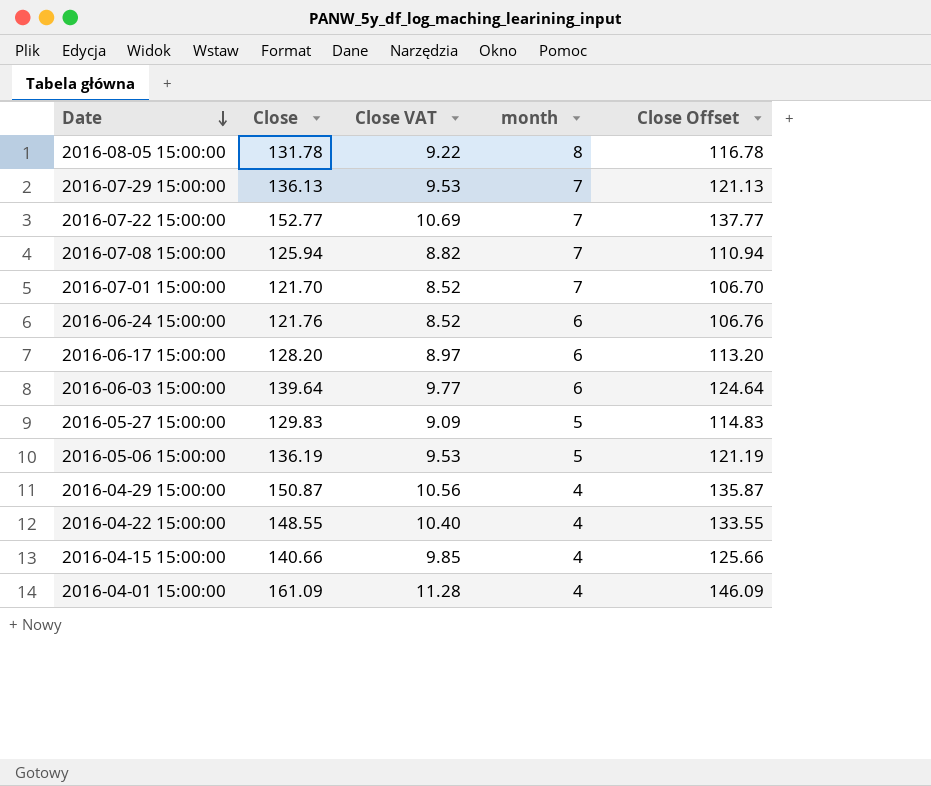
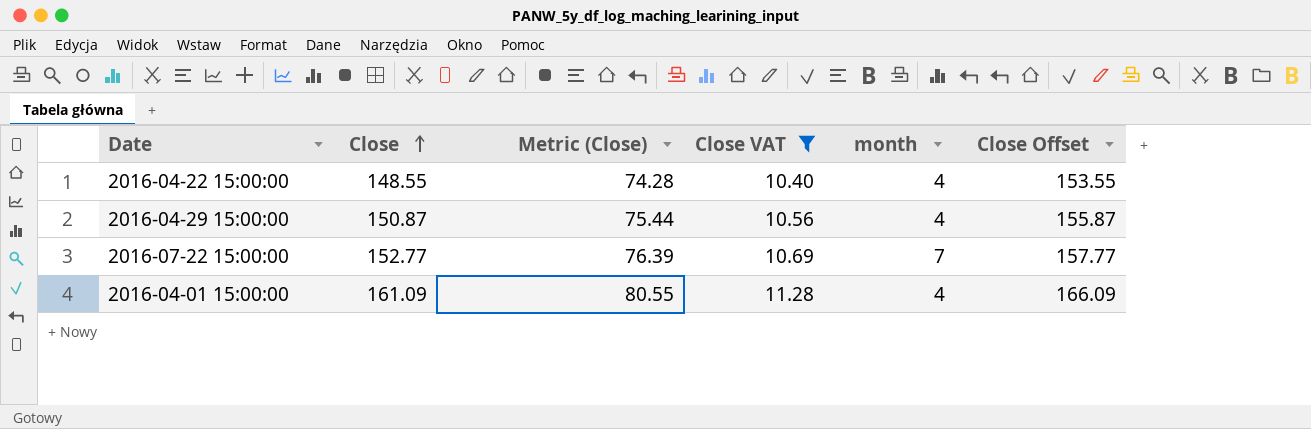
filter: none -> Close VAT >= 10.40
row order: Date descending -> Close ascending
column Metric (Close) | formula: none -> [Close] * 0.5
column Close Offset | formula: [Close] - 15 -> [Close] + 5

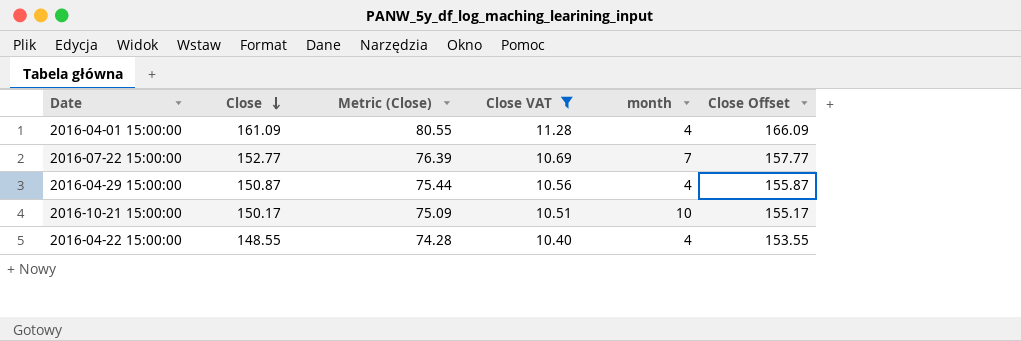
row order: Close ascending -> Close descending
row 2016-10-21 15:00:00: none -> 150.17 | 75.09 | 10.51 | 10 | 155.17

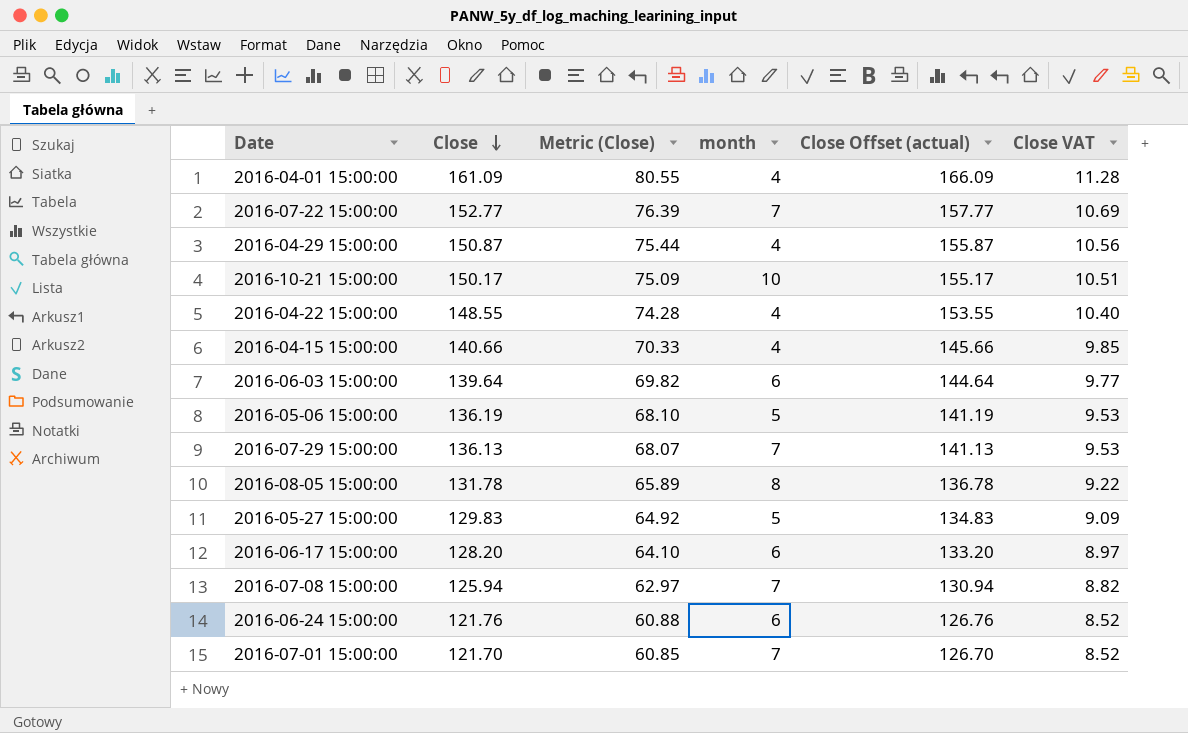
filter: Close VAT >= 10.40 -> none
column name: Close Offset -> Close Offset (actual)
column Close VAT | position: 4 -> 6

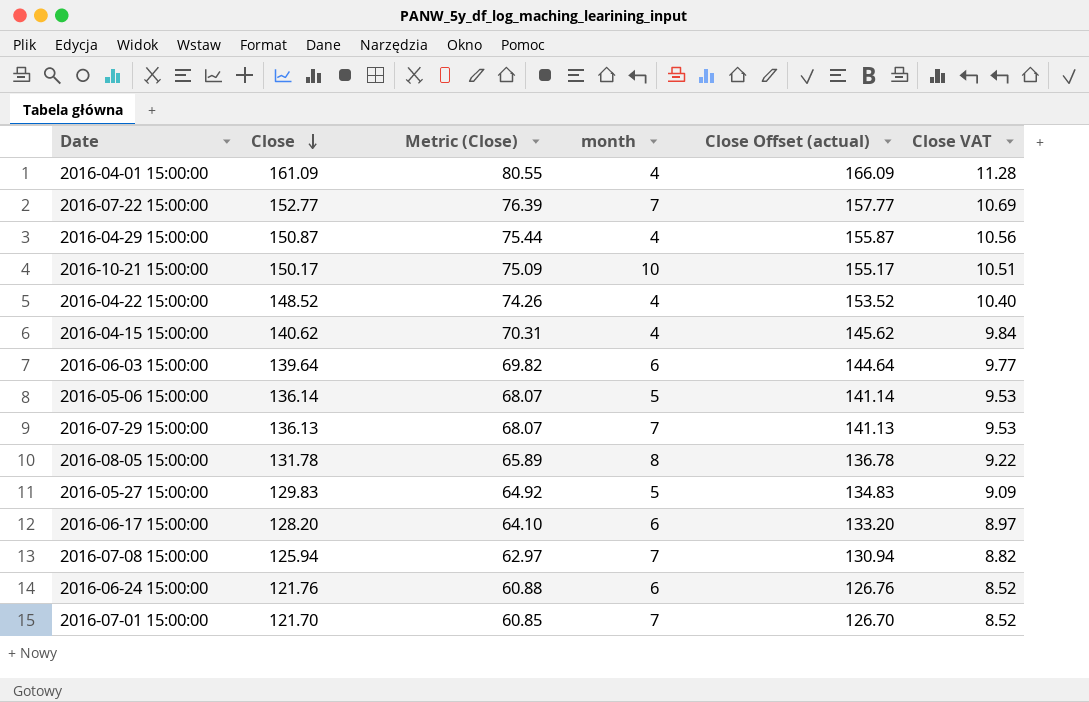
2016-04-22 15:00:00 | Close: 148.55 -> 148.52
2016-04-22 15:00:00 | Metric (Close): 74.28 -> 74.26
2016-04-22 15:00:00 | Close Offset (actual): 153.55 -> 153.52
2016-04-15 15:00:00 | Close: 140.66 -> 140.62
2016-04-15 15:00:00 | Metric (Close): 70.33 -> 70.31
2016-04-15 15:00:00 | Close Offset (actual): 145.66 -> 145.62
2016-04-15 15:00:00 | Close VAT: 9.85 -> 9.84
2016-05-06 15:00:00 | Close: 136.19 -> 136.14
2016-05-06 15:00:00 | Metric (Close): 68.10 -> 68.07
2016-05-06 15:00:00 | Close Offset (actual): 141.19 -> 141.14

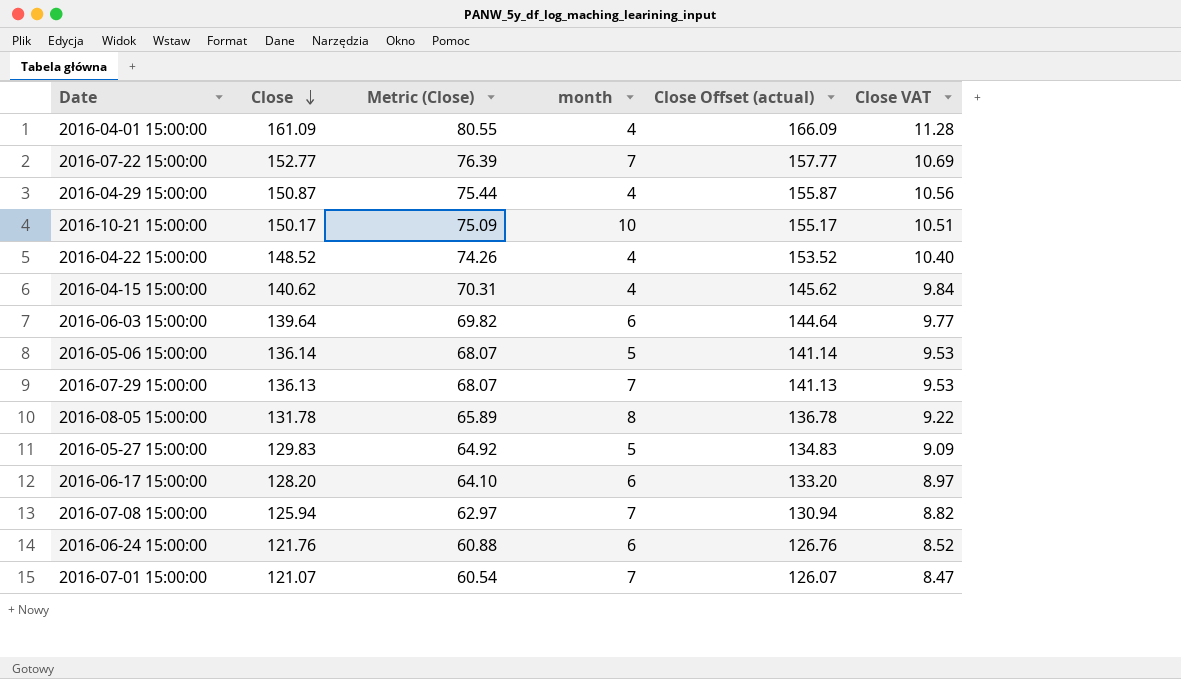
2016-07-01 15:00:00 | Close: 121.70 -> 121.07
2016-07-01 15:00:00 | Metric (Close): 60.85 -> 60.54
2016-07-01 15:00:00 | Close Offset (actual): 126.70 -> 126.07
2016-07-01 15:00:00 | Close VAT: 8.52 -> 8.47

